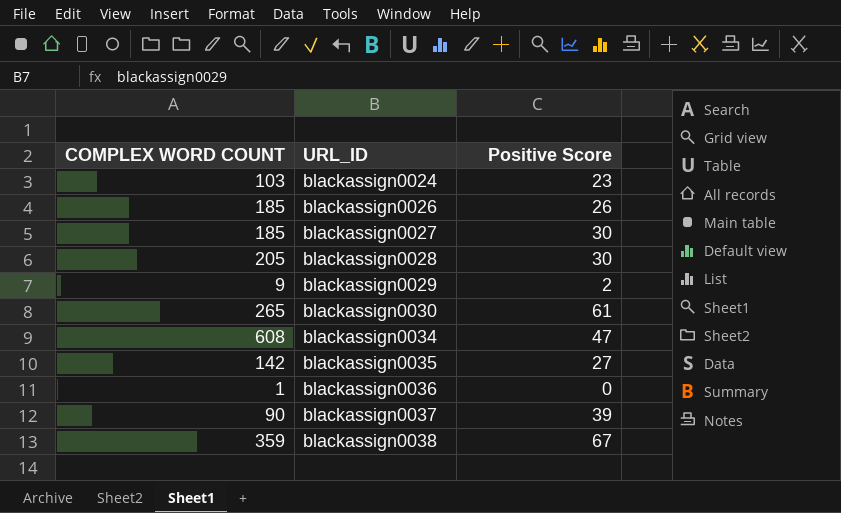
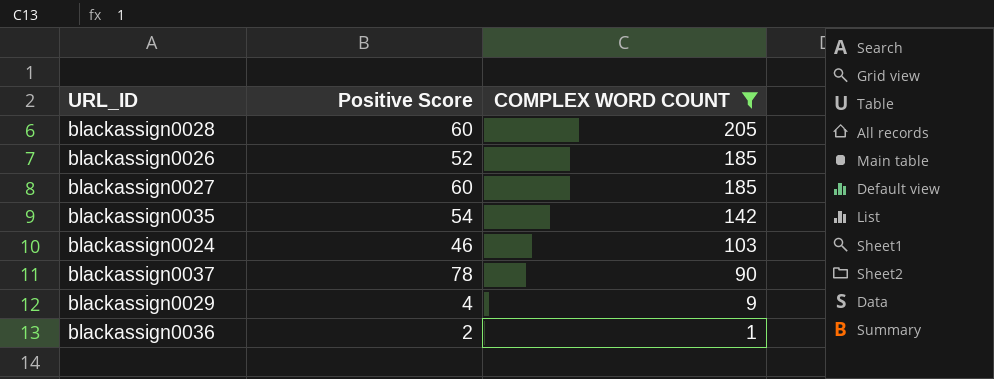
filter: none -> COMPLEX WORD COUNT <= 205
row order: URL_ID ascending -> COMPLEX WORD COUNT descending
column COMPLEX WORD COUNT | position: 1 -> 3
blackassign0028 | Positive Score: 30 -> 60
blackassign0026 | Positive Score: 26 -> 52
blackassign0027 | Positive Score: 30 -> 60
blackassign0035 | Positive Score: 27 -> 54
blackassign0024 | Positive Score: 23 -> 46
blackassign0037 | Positive Score: 39 -> 78
blackassign0029 | Positive Score: 2 -> 4
blackassign0036 | Positive Score: 0 -> 2

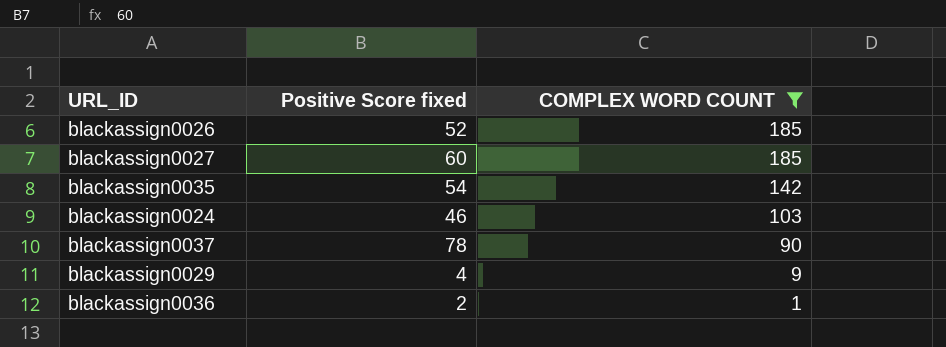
column name: Positive Score -> Positive Score fixed
row blackassign0028: 60 | 205 -> none

